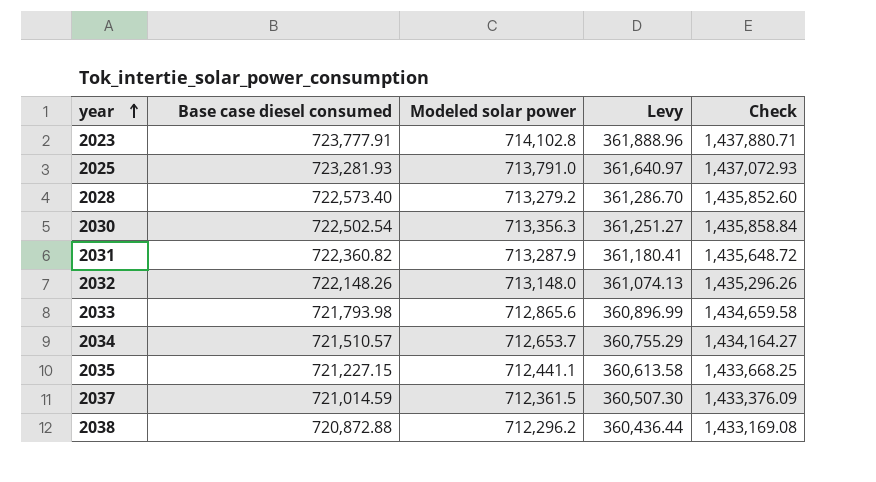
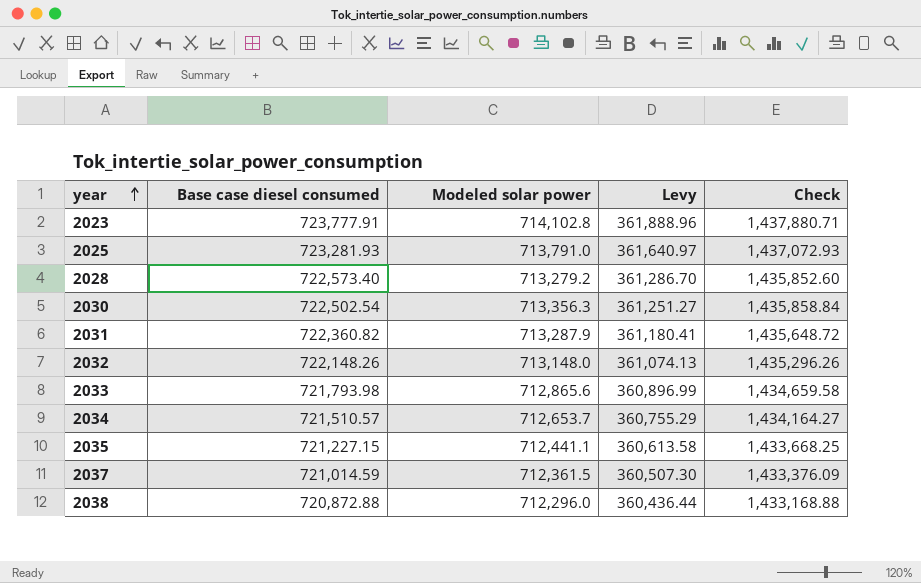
2038 | Modeled solar power: 712,296.2 -> 712,296.0
2038 | Check: 1,433,169.08 -> 1,433,168.88

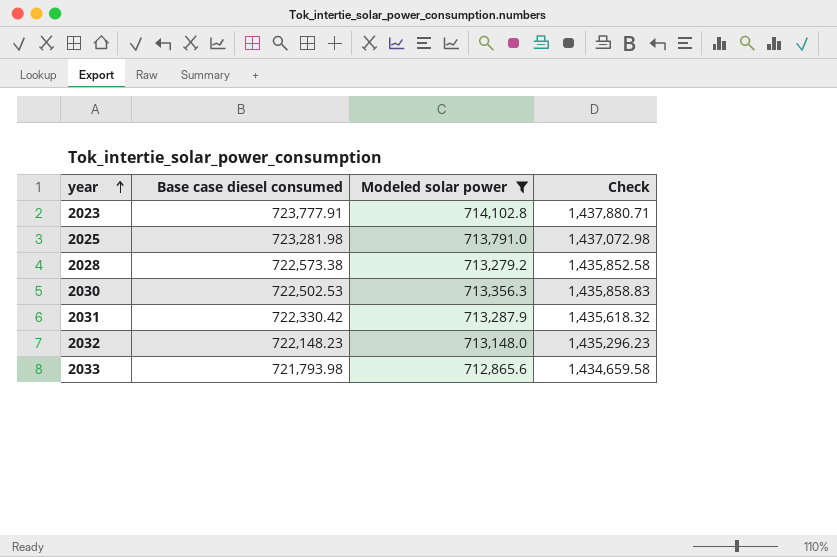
filter: none -> Modeled solar power >= 712,865.6
column Levy | formula: [Base case diesel consumed] * 0.5 -> none
2025 | Base case diesel consumed: 723,281.93 -> 723,281.98
2025 | Check: 1,437,072.93 -> 1,437,072.98
2028 | Base case diesel consumed: 722,573.40 -> 722,573.38
2028 | Check: 1,435,852.60 -> 1,435,852.58
2030 | Base case diesel consumed: 722,502.54 -> 722,502.53
2030 | Check: 1,435,858.84 -> 1,435,858.83
2031 | Base case diesel consumed: 722,360.82 -> 722,330.42
2031 | Check: 1,435,648.72 -> 1,435,618.32
2032 | Base case diesel consumed: 722,148.26 -> 722,148.23
2032 | Check: 1,435,296.26 -> 1,435,296.23

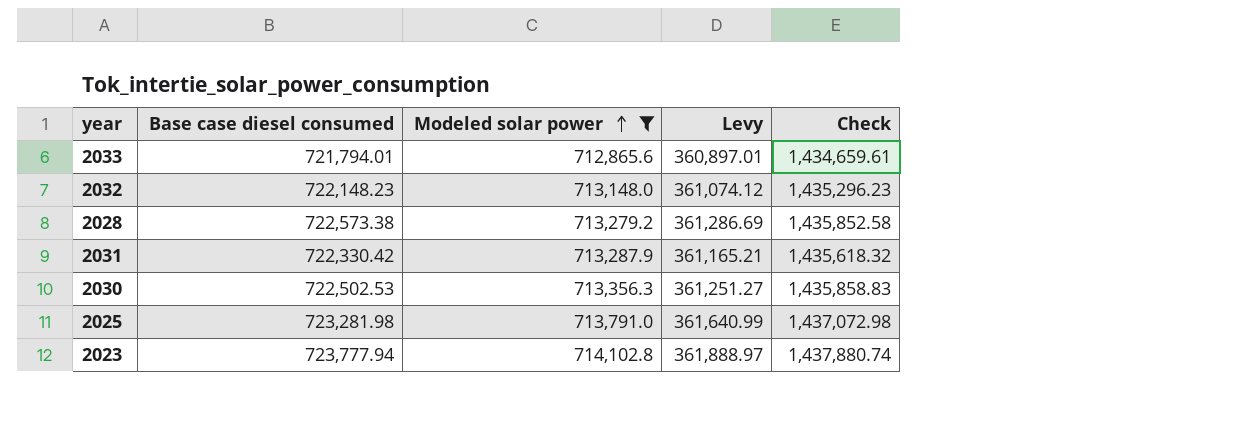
row order: year ascending -> Modeled solar power ascending
column Levy | formula: none -> [Base case diesel consumed] * 0.5
2033 | Base case diesel consumed: 721,793.98 -> 721,794.01
2033 | Check: 1,434,659.58 -> 1,434,659.61
2023 | Base case diesel consumed: 723,777.91 -> 723,777.94
2023 | Check: 1,437,880.71 -> 1,437,880.74

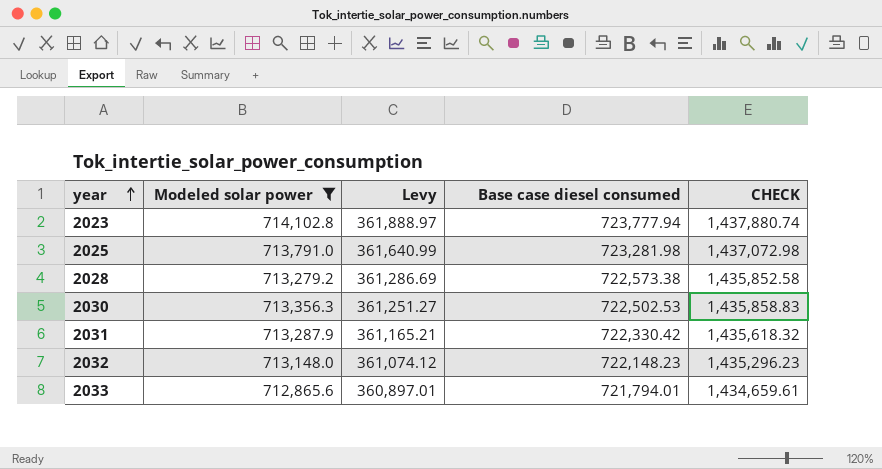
row order: Modeled solar power ascending -> year ascending
column Base case diesel consumed | position: 2 -> 4
column name: Check -> CHECK

